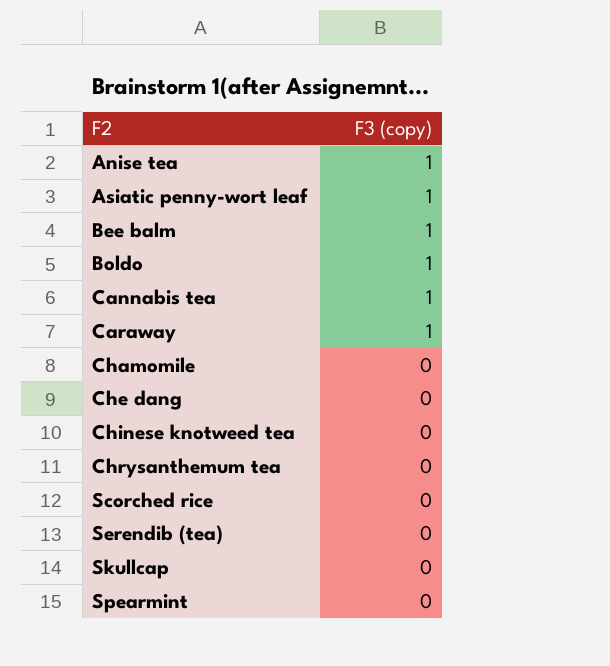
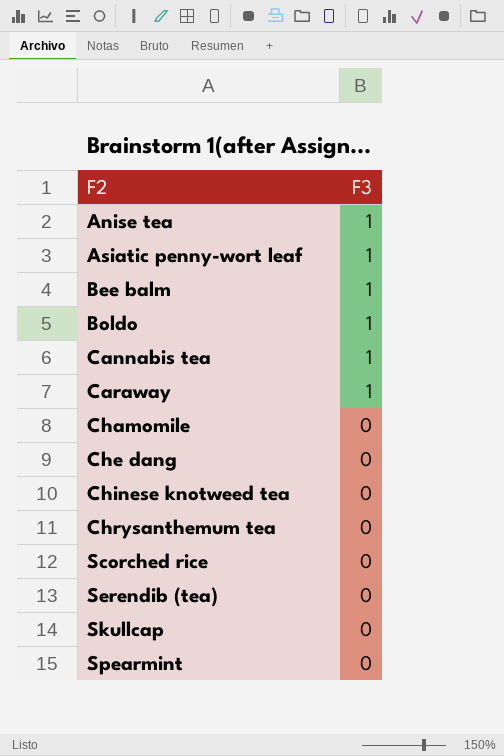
column name: F3 (copy) -> F3

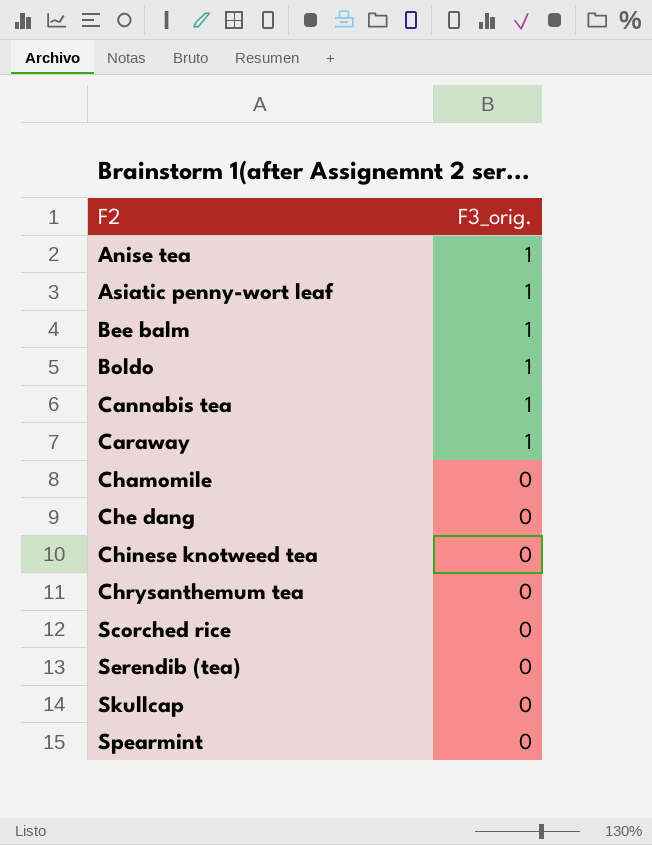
column name: F3 -> F3_orig.

